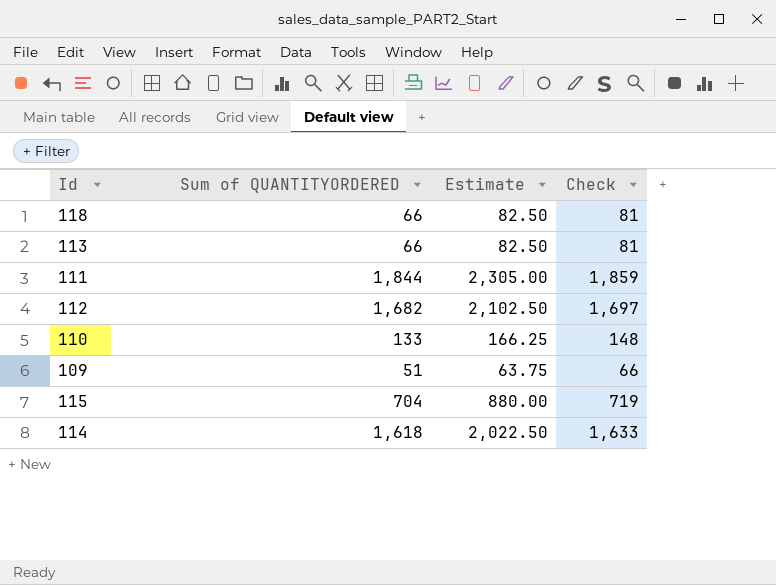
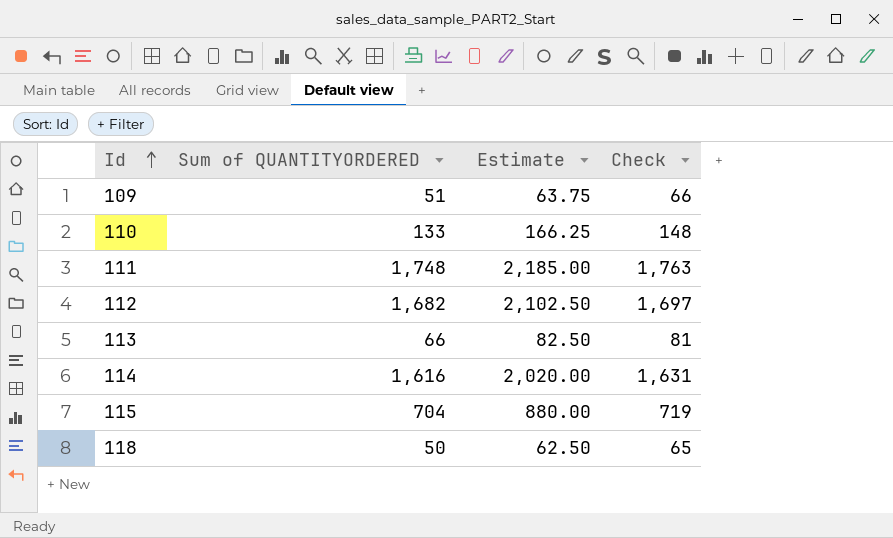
row order: none -> Id ascending
111 | Sum of QUANTITYORDERED: 1,844 -> 1,748
111 | Estimate: 2,305.00 -> 2,185.00
111 | Check: 1,859 -> 1,763
114 | Sum of QUANTITYORDERED: 1,618 -> 1,616
114 | Estimate: 2,022.50 -> 2,020.00
114 | Check: 1,633 -> 1,631
118 | Sum of QUANTITYORDERED: 66 -> 50
118 | Estimate: 82.50 -> 62.50
118 | Check: 81 -> 65

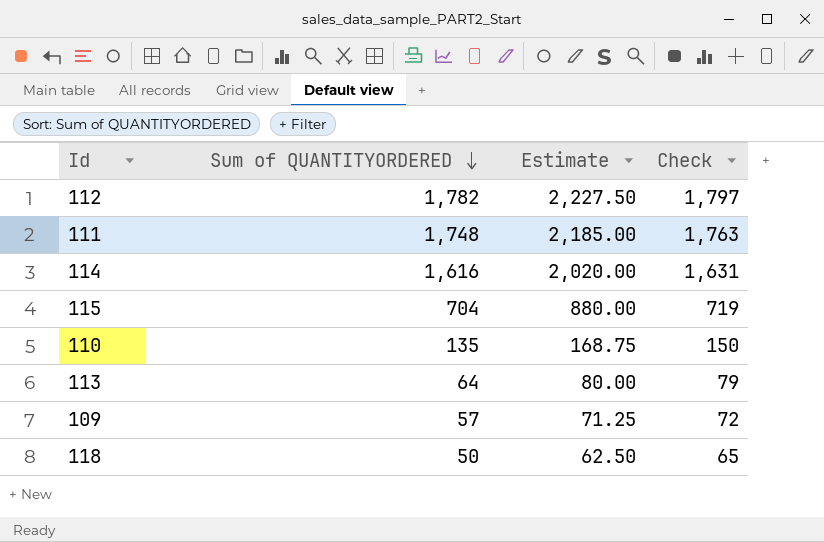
row order: Id ascending -> Sum of QUANTITYORDERED descending
112 | Sum of QUANTITYORDERED: 1,682 -> 1,782
112 | Estimate: 2,102.50 -> 2,227.50
112 | Check: 1,697 -> 1,797
110 | Sum of QUANTITYORDERED: 133 -> 135
110 | Estimate: 166.25 -> 168.75
110 | Check: 148 -> 150
113 | Sum of QUANTITYORDERED: 66 -> 64
113 | Estimate: 82.50 -> 80.00
113 | Check: 81 -> 79
109 | Sum of QUANTITYORDERED: 51 -> 57
109 | Estimate: 63.75 -> 71.25
109 | Check: 66 -> 72

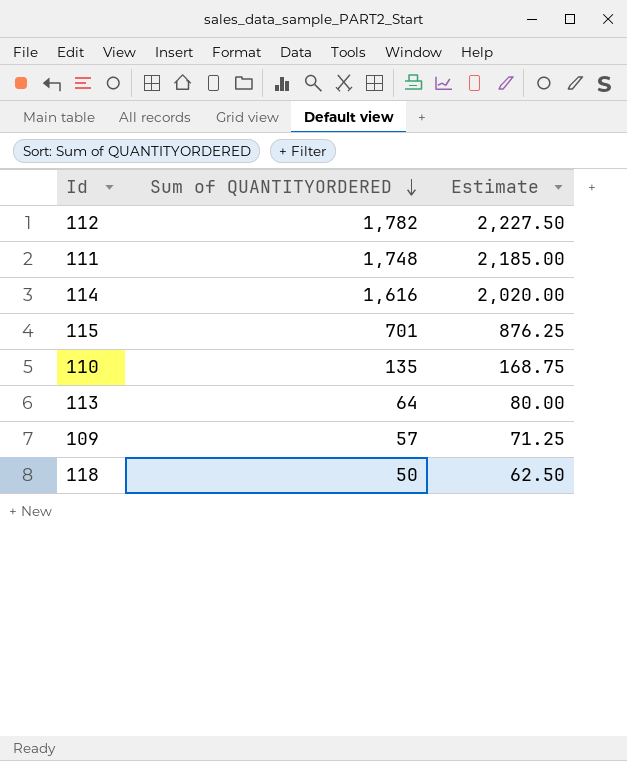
column Check | formula: [Sum of QUANTITYORDERED] + 15 -> none
115 | Sum of QUANTITYORDERED: 704 -> 701
115 | Estimate: 880.00 -> 876.25

